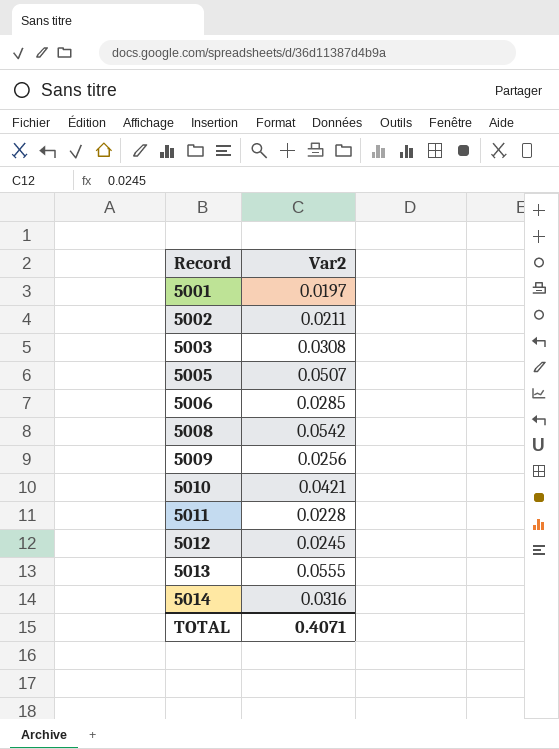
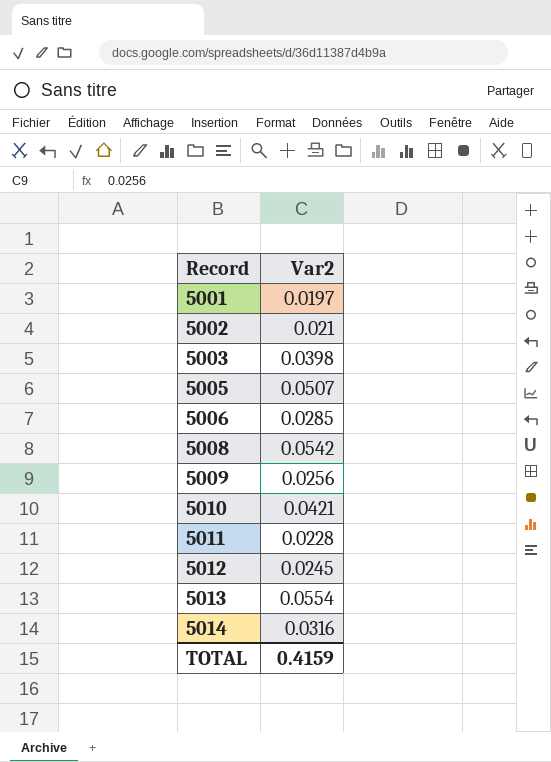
5002 | Var2: 0.0211 -> 0.021
5003 | Var2: 0.0308 -> 0.0398
5013 | Var2: 0.0555 -> 0.0554
TOTAL | Var2: 0.4071 -> 0.4159

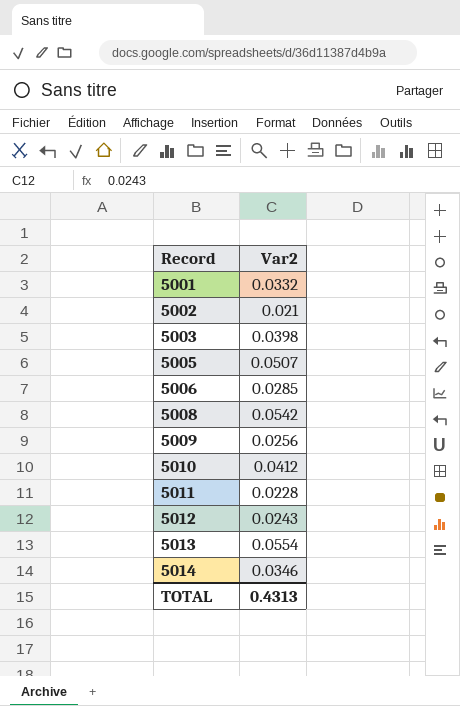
5001 | Var2: 0.0197 -> 0.0332
5010 | Var2: 0.0421 -> 0.0412
5012 | Var2: 0.0245 -> 0.0243
5014 | Var2: 0.0316 -> 0.0346
TOTAL | Var2: 0.4159 -> 0.4313

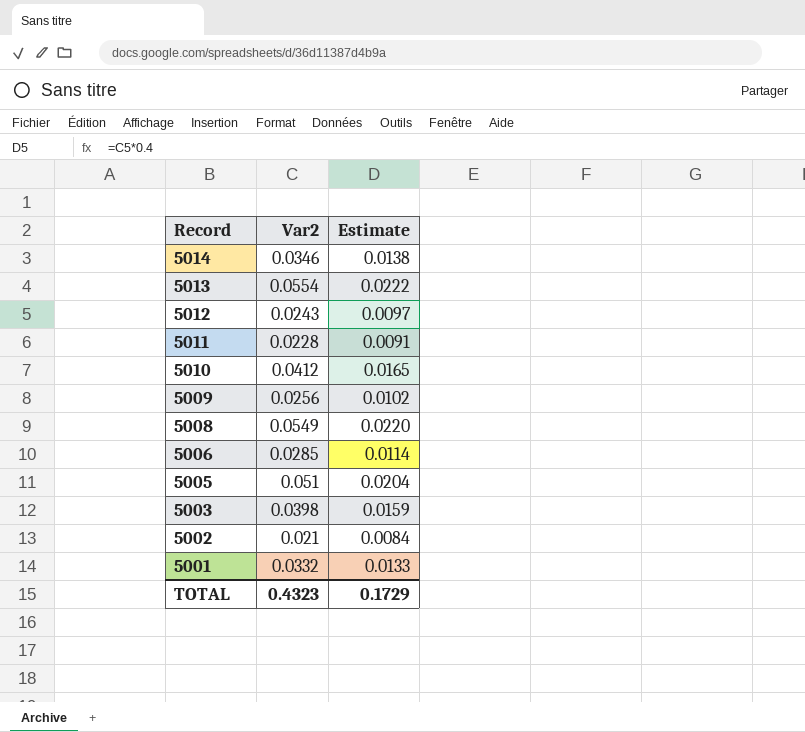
row order: Record ascending -> Record descending
column Estimate | formula: none -> [Var2] * 0.4
5008 | Var2: 0.0542 -> 0.0549
5005 | Var2: 0.0507 -> 0.051
TOTAL | Var2: 0.4313 -> 0.4323

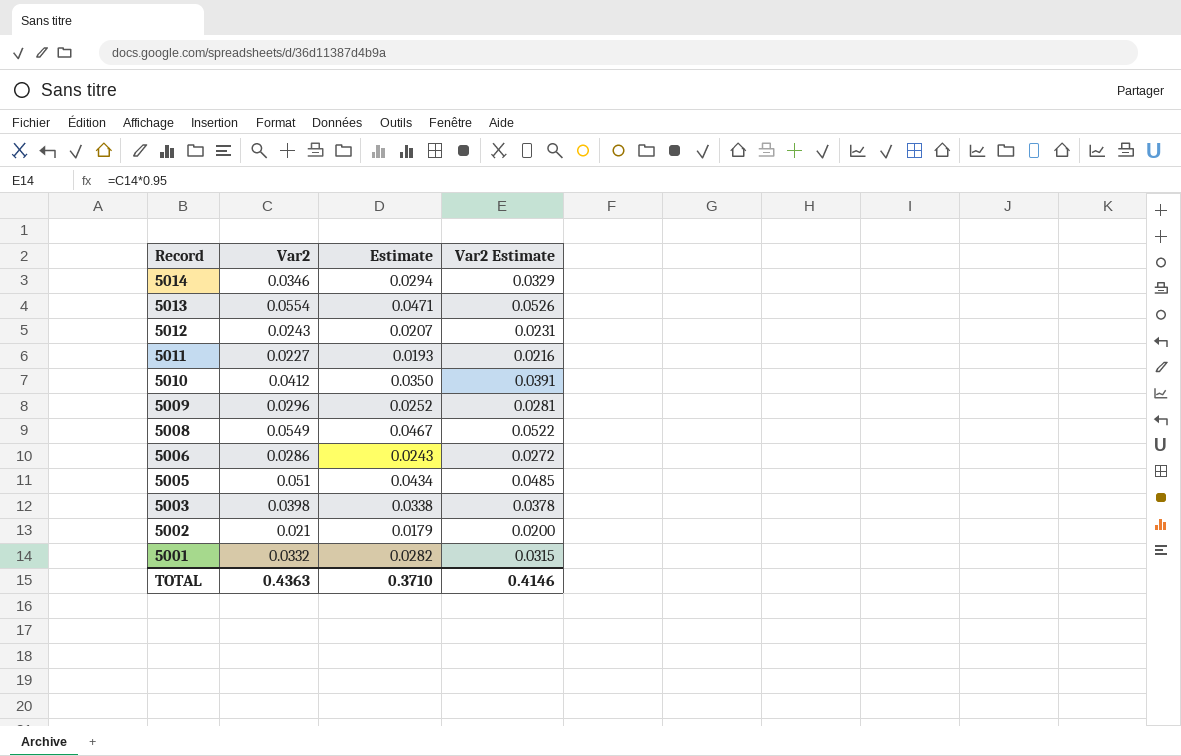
column Estimate | formula: [Var2] * 0.4 -> [Var2] * 0.85
column Var2 Estimate | formula: none -> [Var2] * 0.95
5011 | Var2: 0.0228 -> 0.0227
5009 | Var2: 0.0256 -> 0.0296
5006 | Var2: 0.0285 -> 0.0286
TOTAL | Var2: 0.4323 -> 0.4363
TOTAL | Estimate: 0.1729 -> 0.3710

